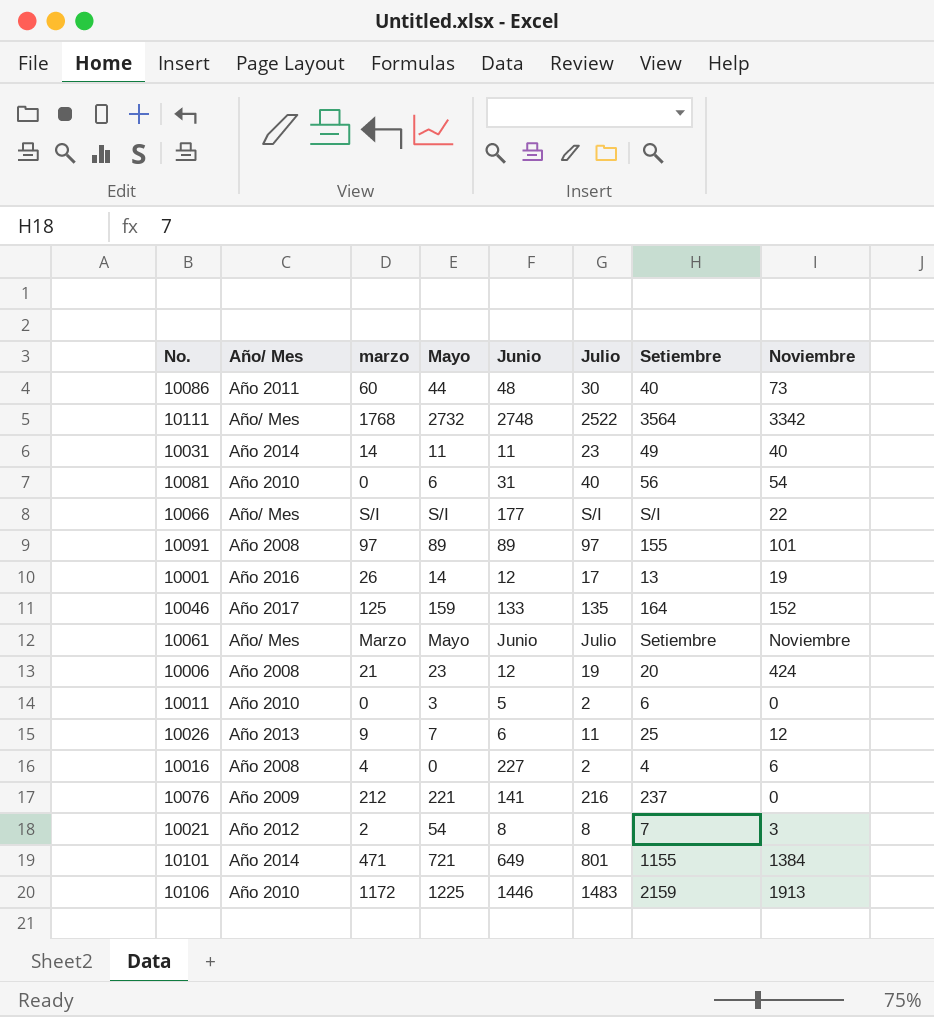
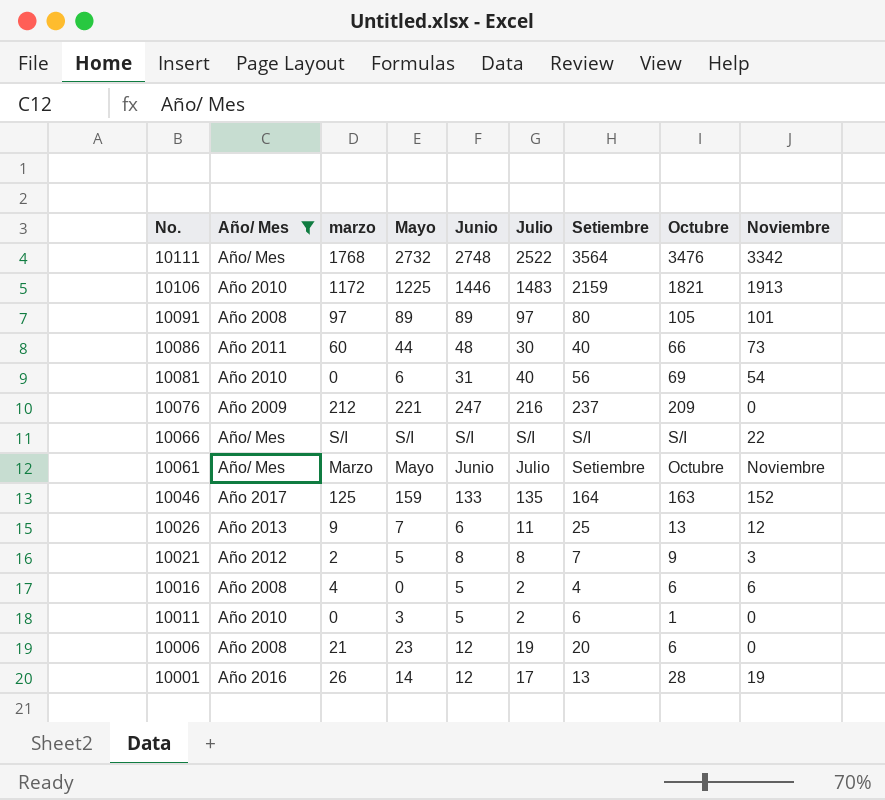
filter: none -> Año/ Mes != Año 2014
row order: none -> No. descending
column Octubre | position: none -> 8
10091 | Setiembre: 155 -> 80
10076 | Junio: 141 -> 247
10066 | Junio: 177 -> S/I
10021 | Mayo: 54 -> 5
10016 | Junio: 227 -> 5
10006 | Noviembre: 424 -> 0

